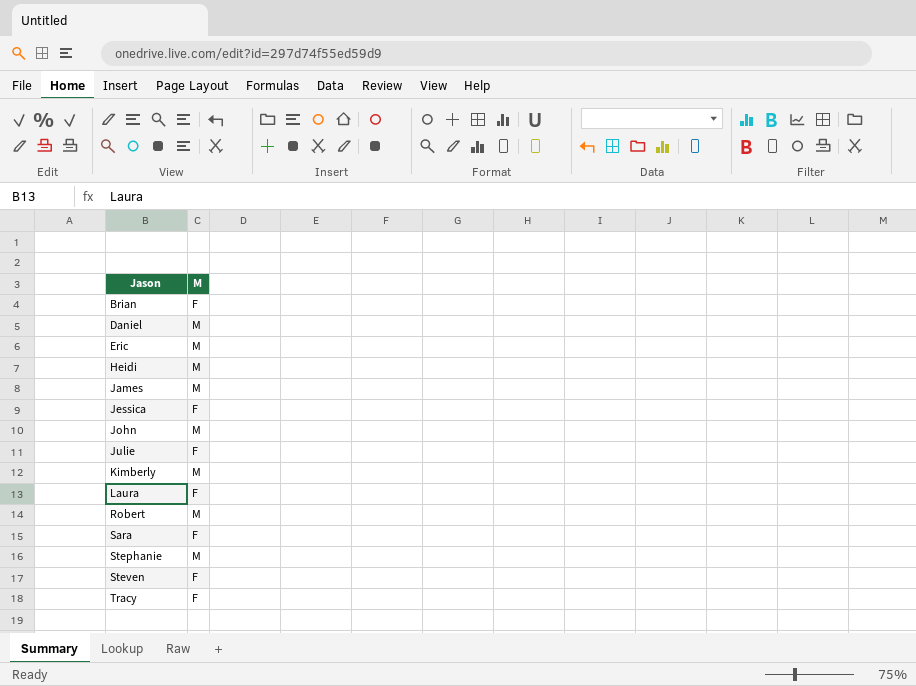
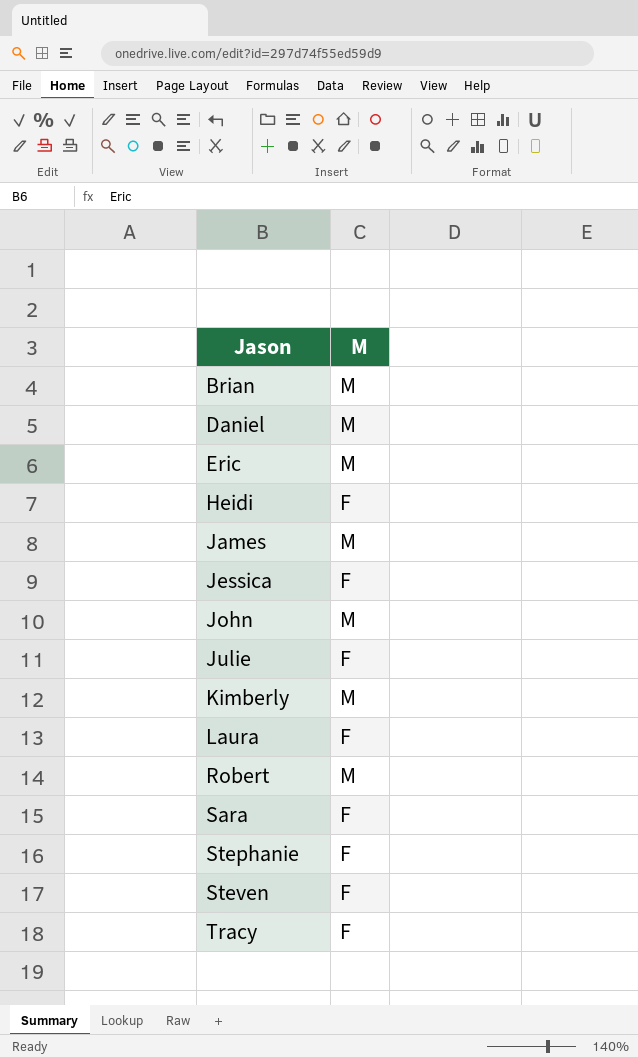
Brian | M: F -> M
Heidi | M: M -> F
Stephanie | M: M -> F

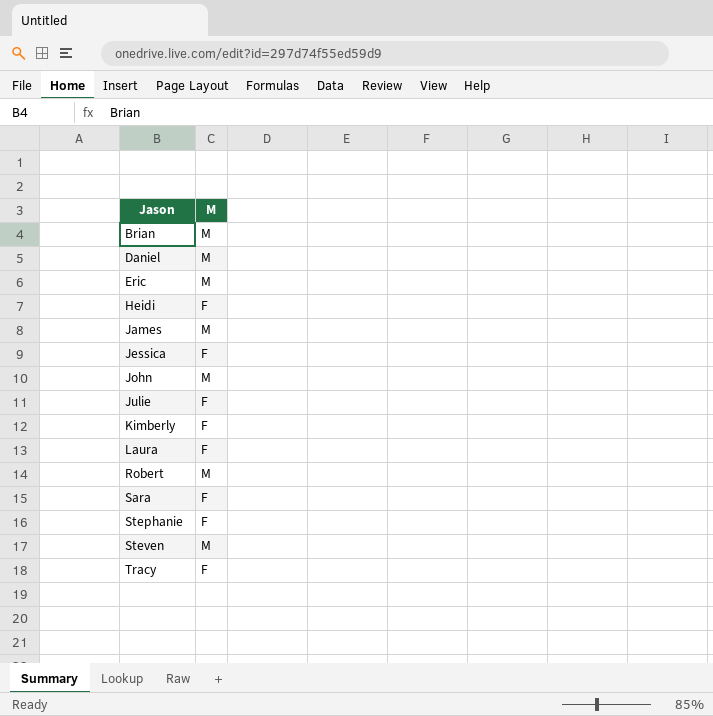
Kimberly | M: M -> F
Steven | M: F -> M

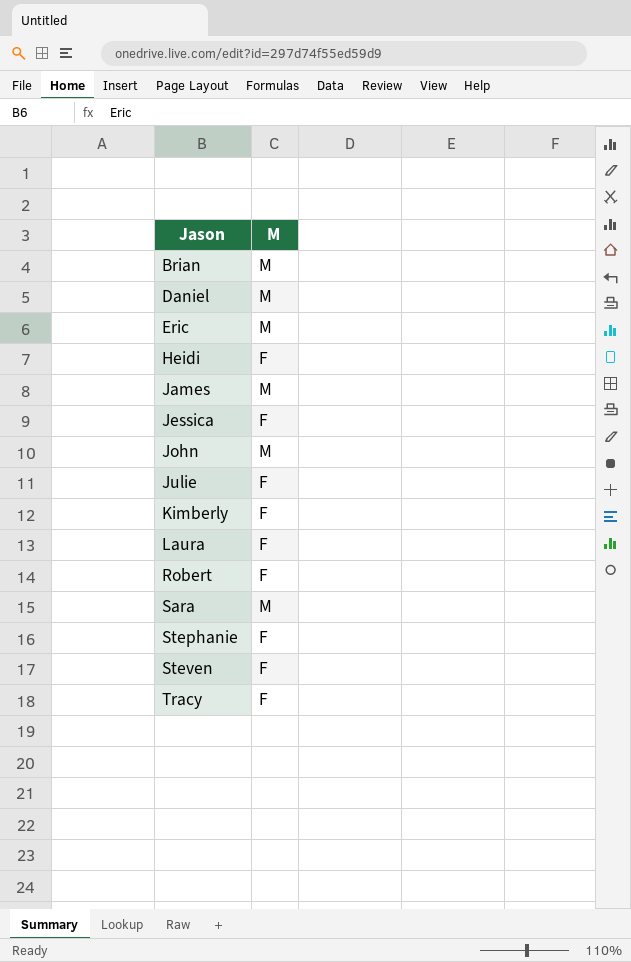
Robert | M: M -> F
Sara | M: F -> M
Steven | M: M -> F

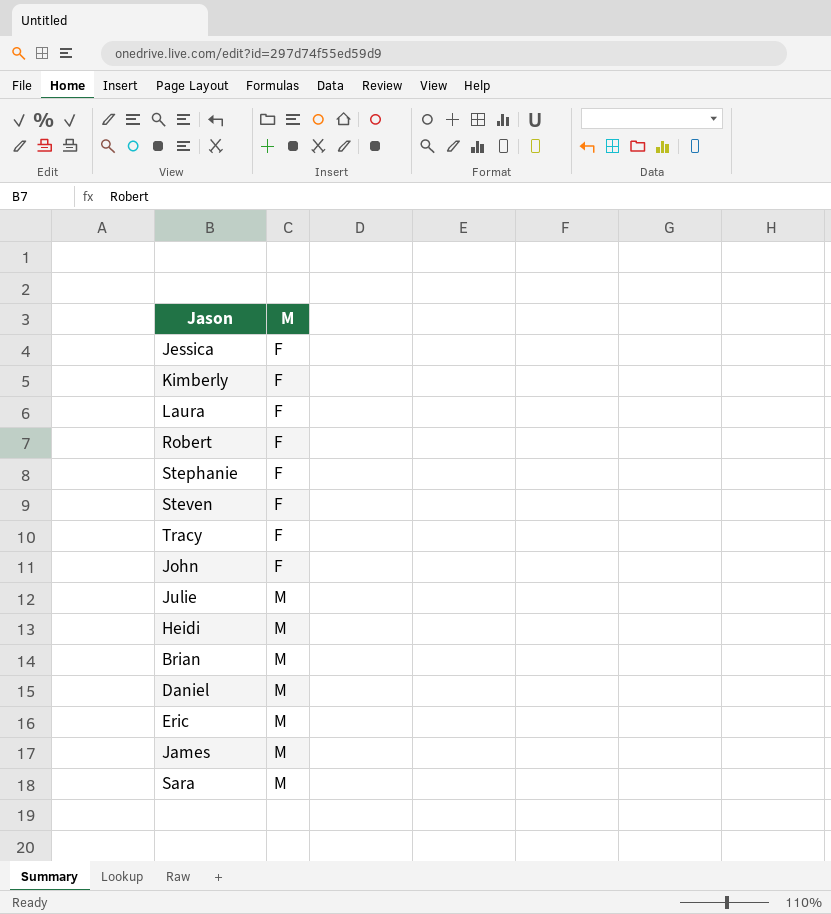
row order: Jason ascending -> M ascending
John | M: M -> F
Julie | M: F -> M
Heidi | M: F -> M

